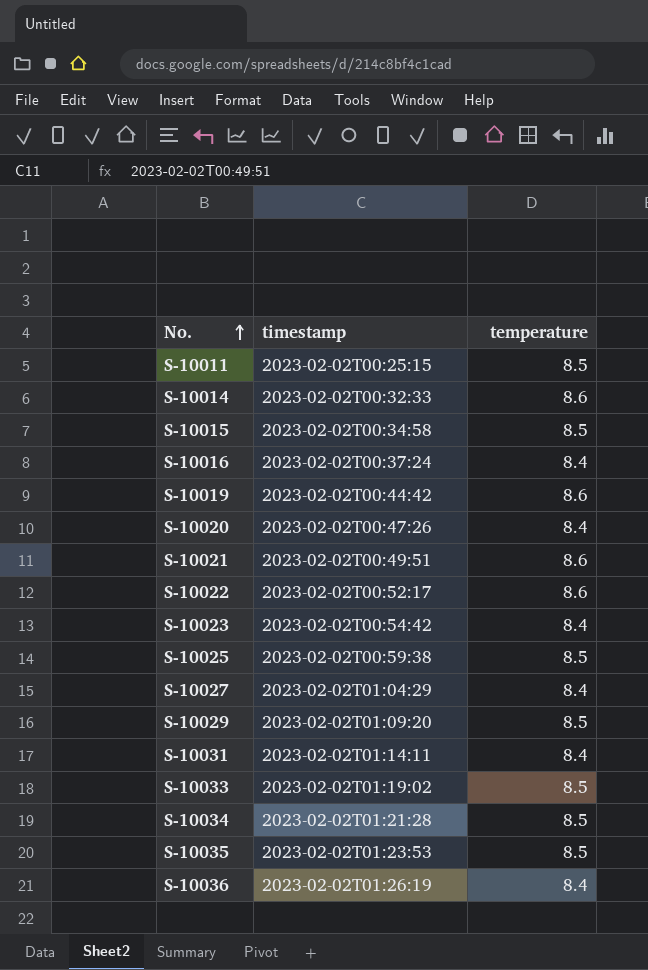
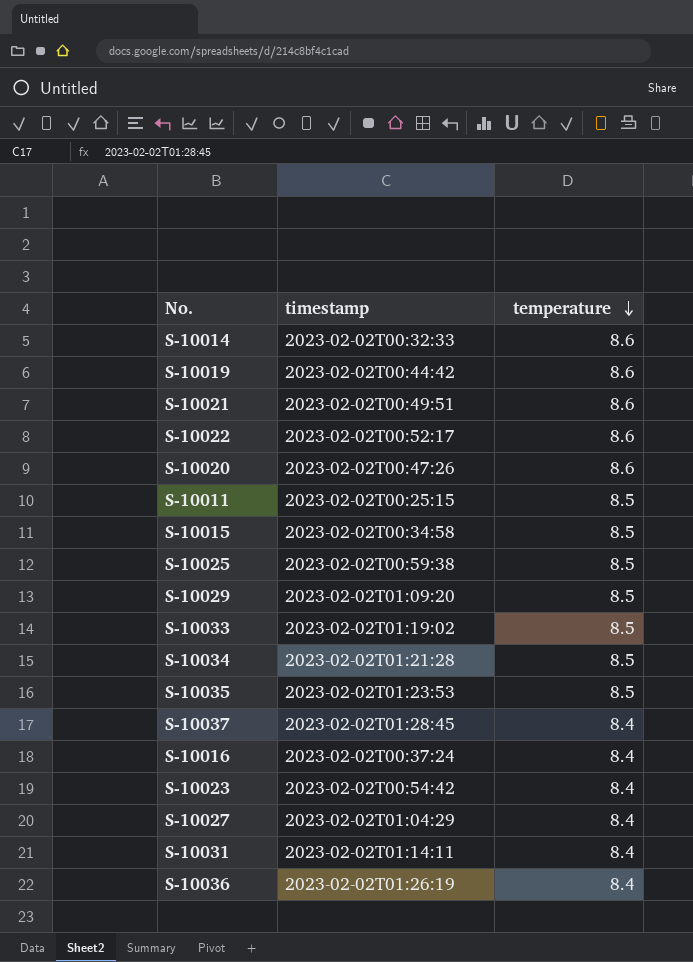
row order: No. ascending -> temperature descending
S-10020 | temperature: 8.4 -> 8.6
row S-10037: none -> 2023-02-02T01:28:45 | 8.4

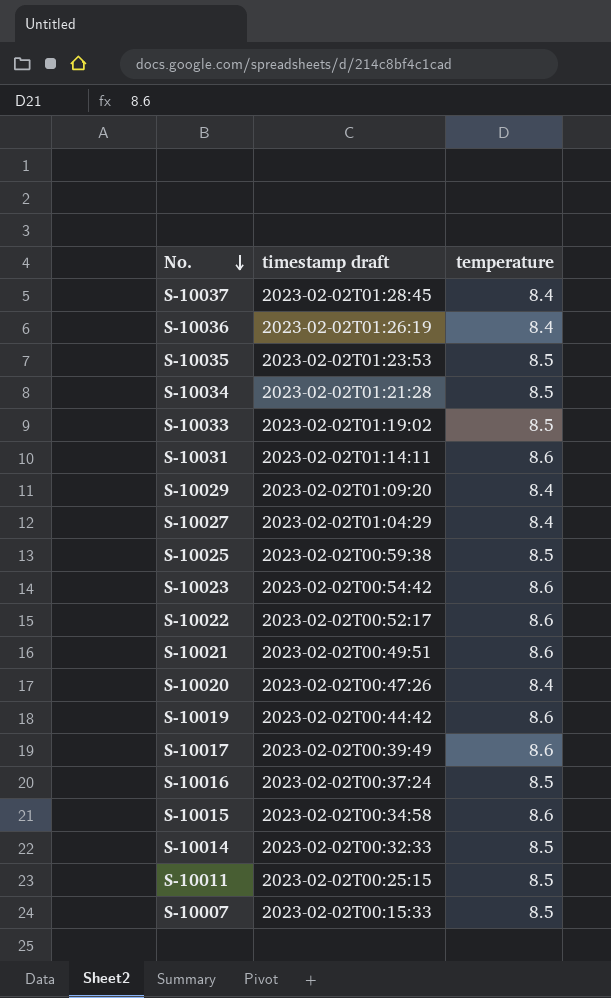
row order: temperature descending -> No. descending
column name: timestamp -> timestamp draft
S-10031 | temperature: 8.4 -> 8.6
S-10029 | temperature: 8.5 -> 8.4
S-10023 | temperature: 8.4 -> 8.6
S-10020 | temperature: 8.6 -> 8.4
row S-10017: none -> 2023-02-02T00:39:49 | 8.6
S-10016 | temperature: 8.4 -> 8.5
S-10015 | temperature: 8.5 -> 8.6
S-10014 | temperature: 8.6 -> 8.5
row S-10007: none -> 2023-02-02T00:15:33 | 8.5

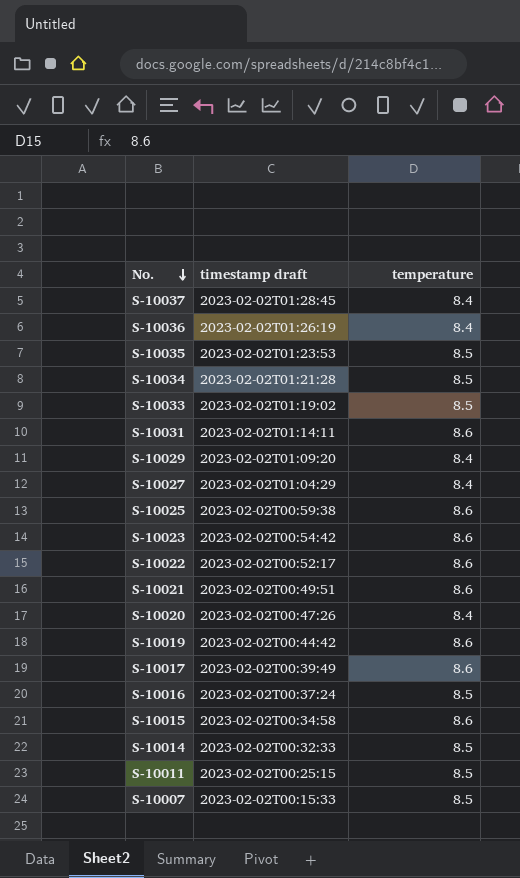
S-10025 | temperature: 8.5 -> 8.6

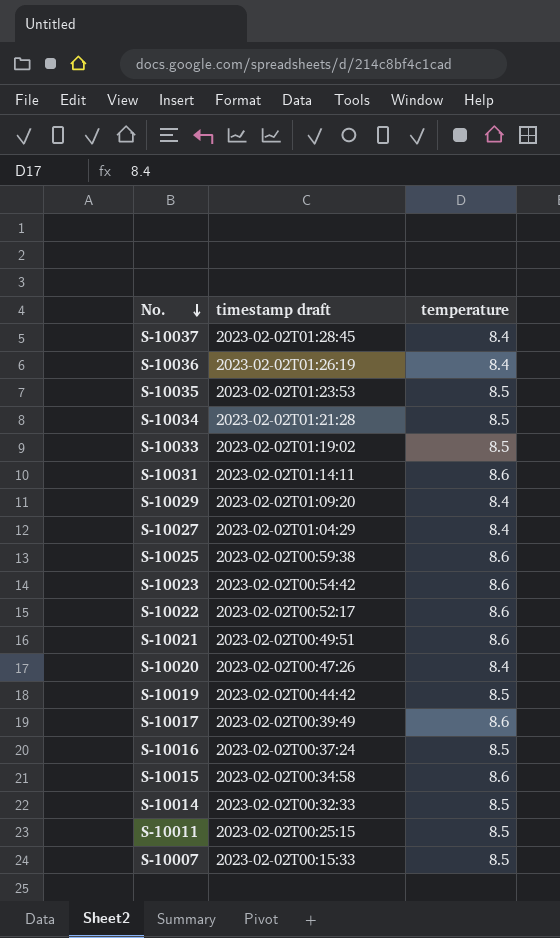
S-10019 | temperature: 8.6 -> 8.5

